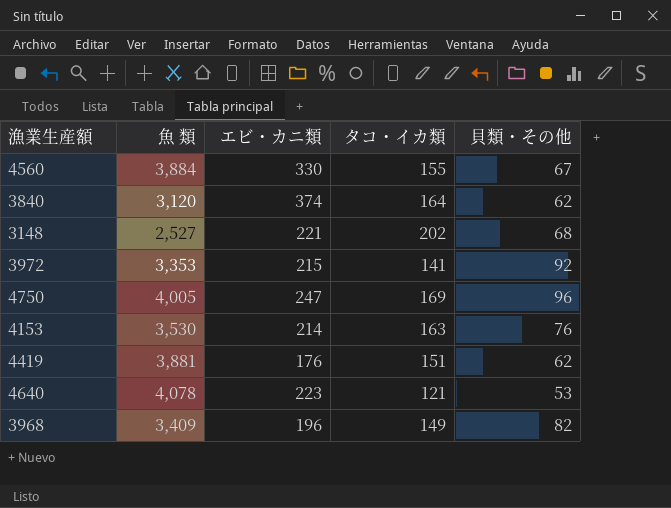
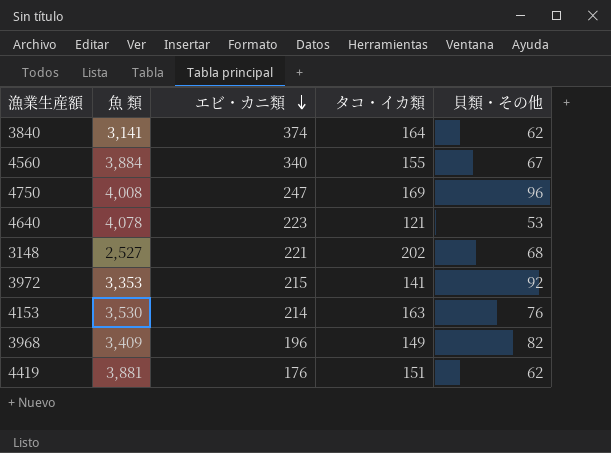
row order: none -> エビ・カニ類 descending
3840 | 魚 類: 3,120 -> 3,141
4560 | エビ・カニ類: 330 -> 340
4750 | 魚 類: 4,005 -> 4,008

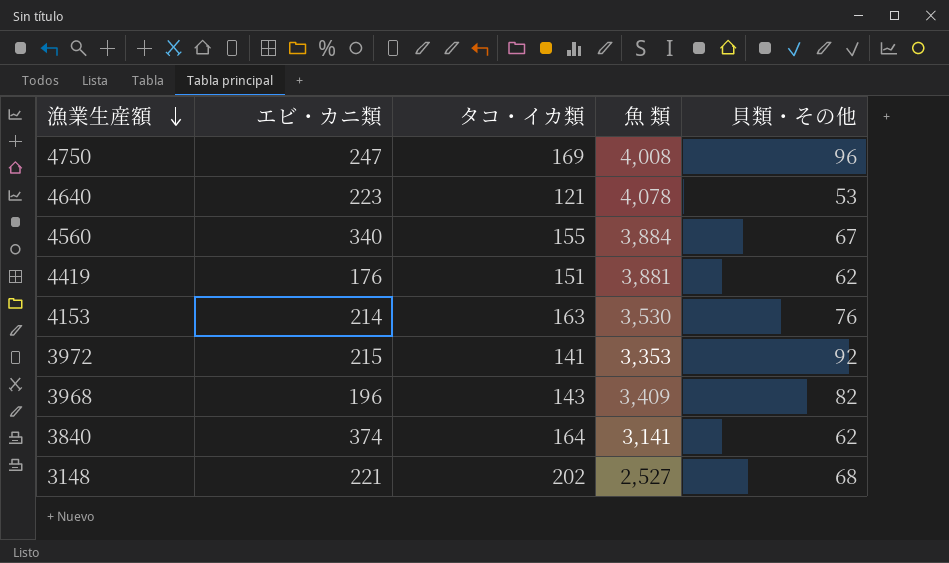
row order: エビ・カニ類 descending -> 漁業生産額 descending
column 魚 類 | position: 2 -> 4
3968 | タコ・イカ類: 149 -> 143

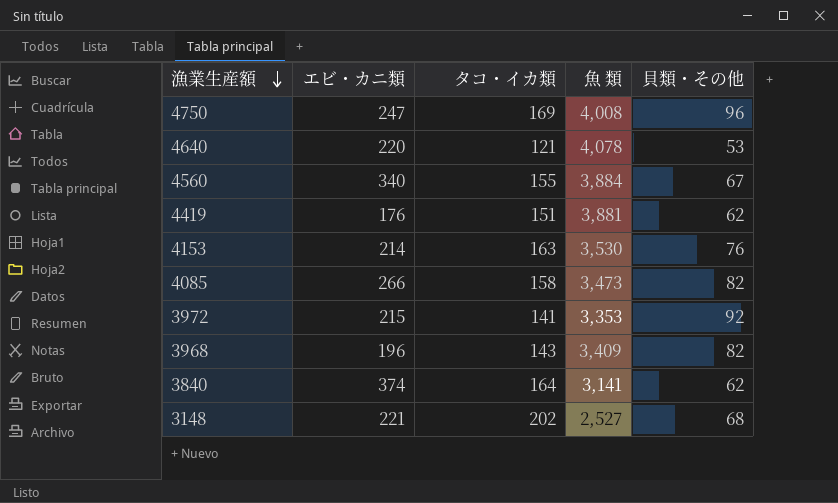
4640 | エビ・カニ類: 223 -> 220
row 4085: none -> 266 | 158 | 3,473 | 82

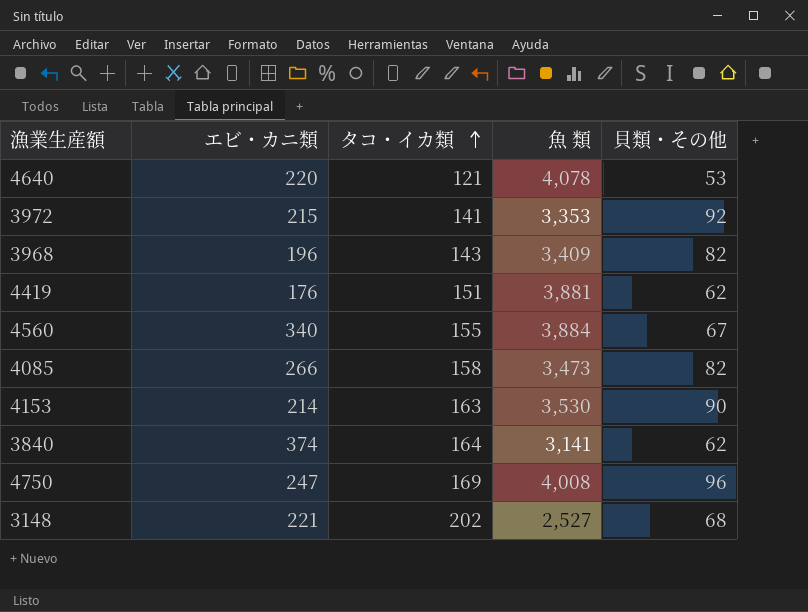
row order: 漁業生産額 descending -> タコ・イカ類 ascending
4153 | 貝類・その他: 76 -> 90

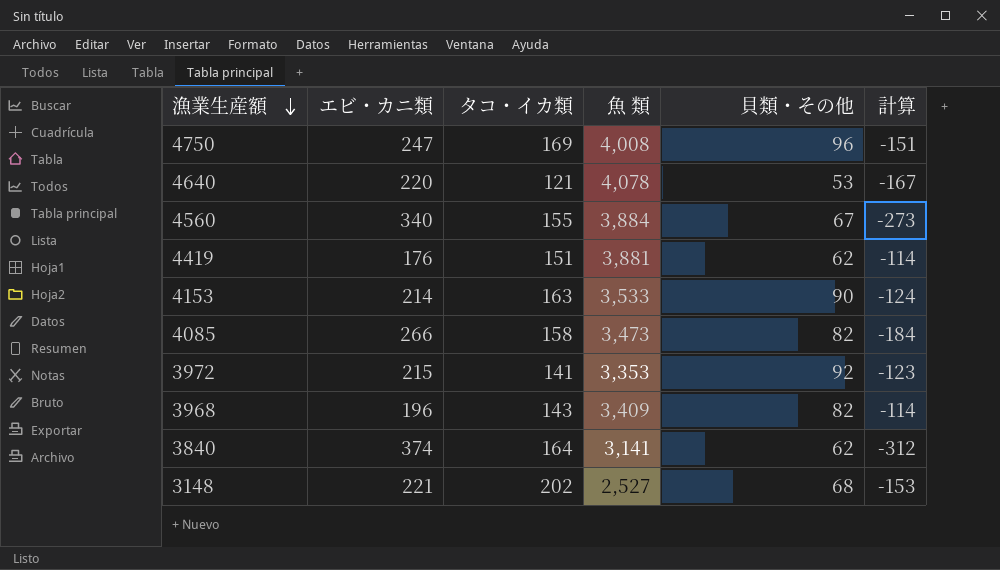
row order: タコ・イカ類 ascending -> 漁業生産額 descending
column 計算 | formula: none -> [貝類・その他] - [エビ・カニ類]
4153 | 魚 類: 3,530 -> 3,533

